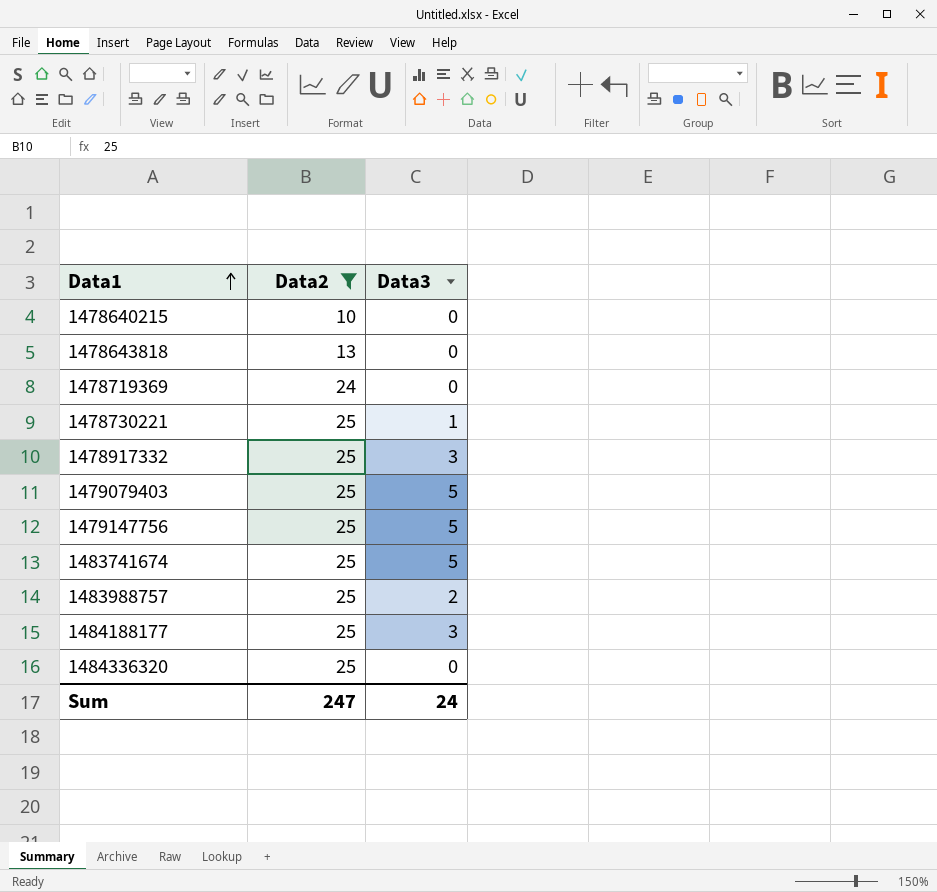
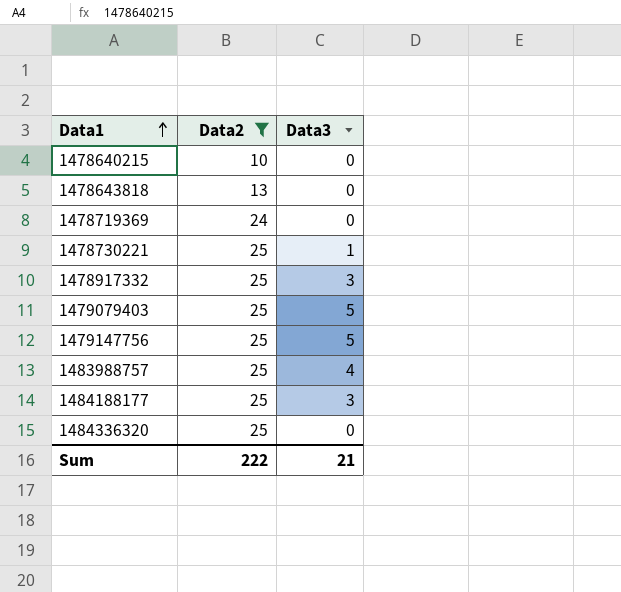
row 1483741674: 25 | 5 -> none
1483988757 | Data3: 2 -> 4
Sum | Data2: 247 -> 222
Sum | Data3: 24 -> 21

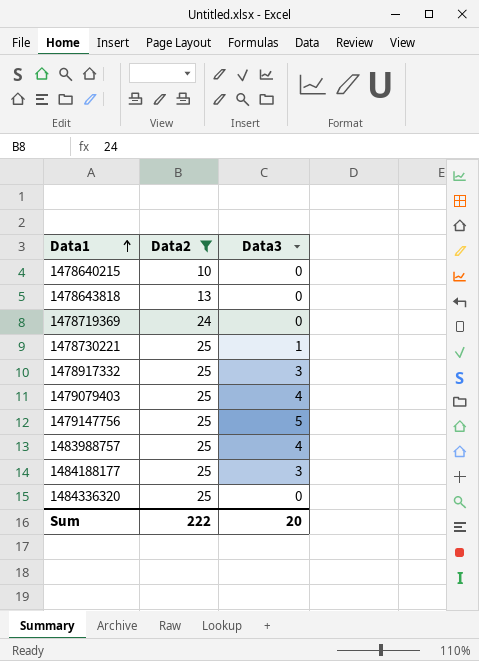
1479079403 | Data3: 5 -> 4
Sum | Data3: 21 -> 20

